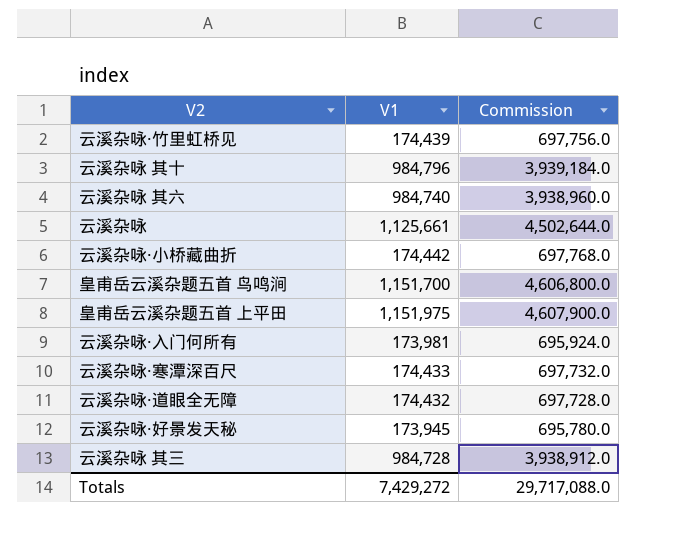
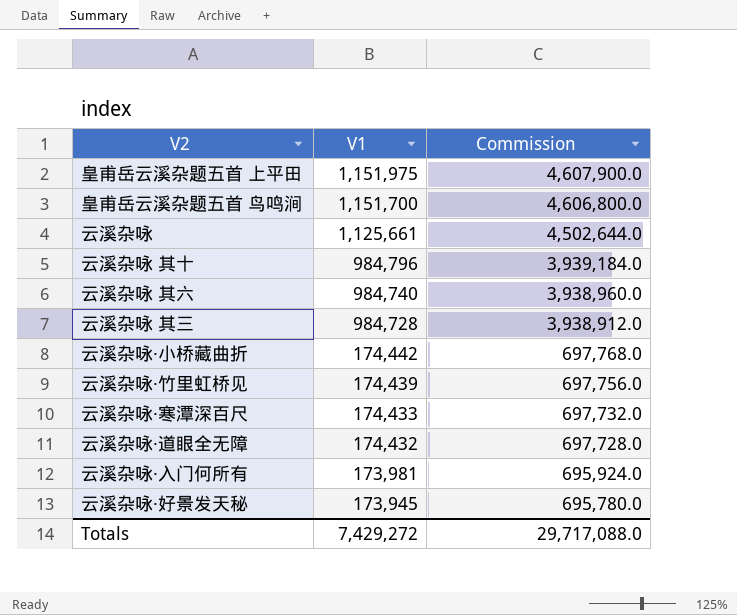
row order: none -> V1 descending

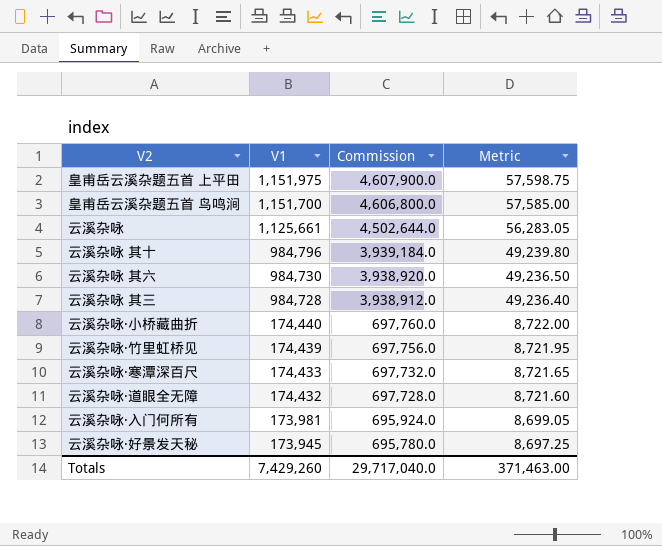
column Metric | formula: none -> [V1] * 0.05
云溪杂咏 其六 | V1: 984,740 -> 984,730
云溪杂咏 其六 | Commission: 3,938,960.0 -> 3,938,920.0
云溪杂咏·小桥藏曲折 | V1: 174,442 -> 174,440
云溪杂咏·小桥藏曲折 | Commission: 697,768.0 -> 697,760.0
Totals | V1: 7,429,272 -> 7,429,260
Totals | Commission: 29,717,088.0 -> 29,717,040.0

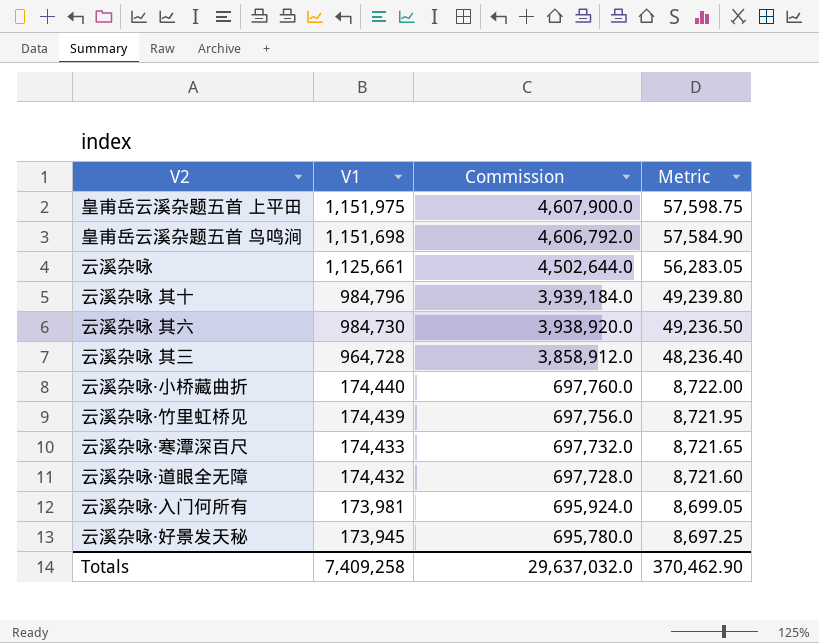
皇甫岳云溪杂题五首 鸟鸣涧 | V1: 1,151,700 -> 1,151,698
皇甫岳云溪杂题五首 鸟鸣涧 | Commission: 4,606,800.0 -> 4,606,792.0
皇甫岳云溪杂题五首 鸟鸣涧 | Metric: 57,585.00 -> 57,584.90
云溪杂咏 其三 | V1: 984,728 -> 964,728
云溪杂咏 其三 | Commission: 3,938,912.0 -> 3,858,912.0
云溪杂咏 其三 | Metric: 49,236.40 -> 48,236.40
Totals | V1: 7,429,260 -> 7,409,258
Totals | Commission: 29,717,040.0 -> 29,637,032.0
Totals | Metric: 371,463.00 -> 370,462.90

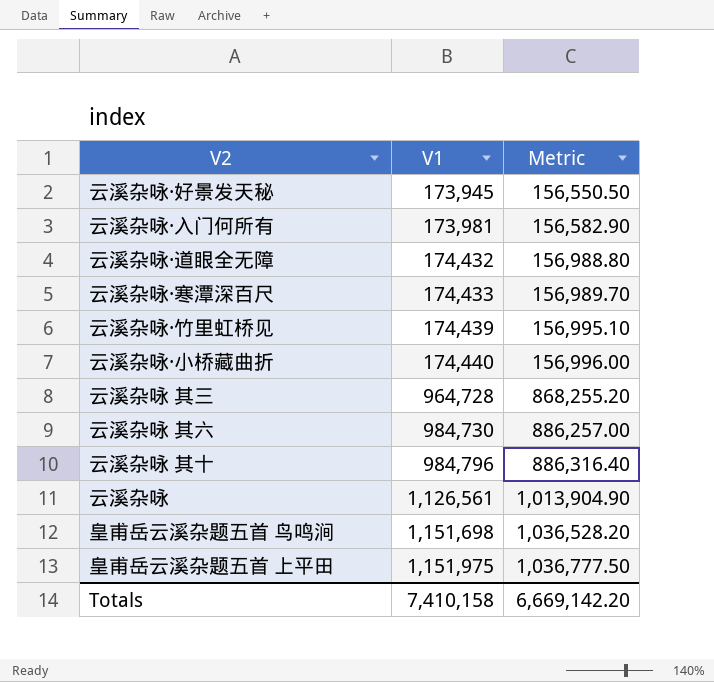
row order: V1 descending -> V1 ascending
column Commission | formula: [V1] * 4 -> none
column Metric | formula: [V1] * 0.05 -> [V1] * 0.9
云溪杂咏 | V1: 1,125,661 -> 1,126,561
Totals | V1: 7,409,258 -> 7,410,158
Totals | Metric: 370,462.90 -> 6,669,142.20

